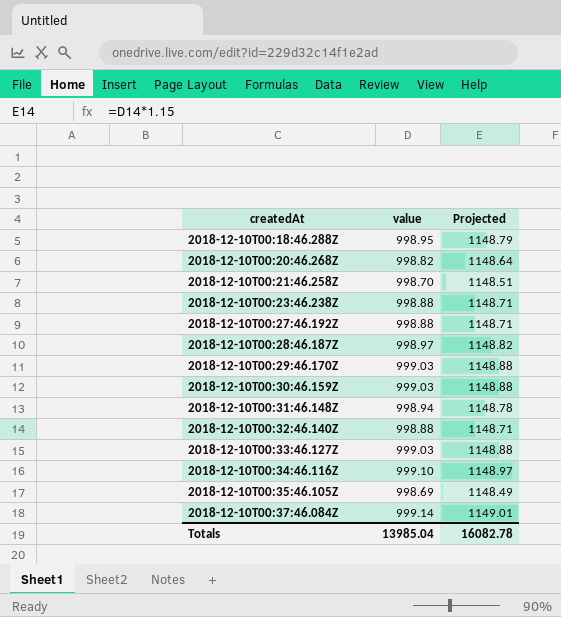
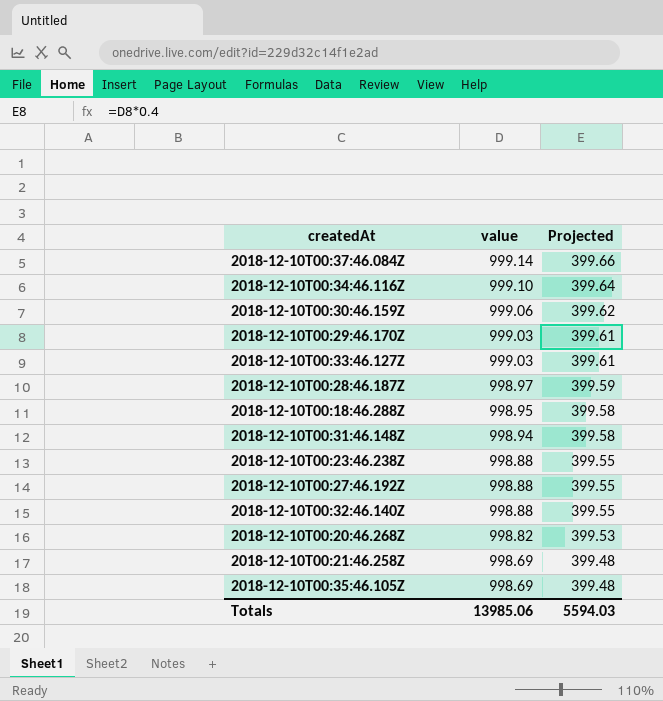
row order: createdAt ascending -> value descending
column Projected | formula: [value] * 1.15 -> [value] * 0.4
2018-12-10T00:30:46.159Z | value: 999.03 -> 999.06
2018-12-10T00:21:46.258Z | value: 998.70 -> 998.69
Totals | value: 13985.04 -> 13985.06
Totals | Projected: 16082.78 -> 5594.03

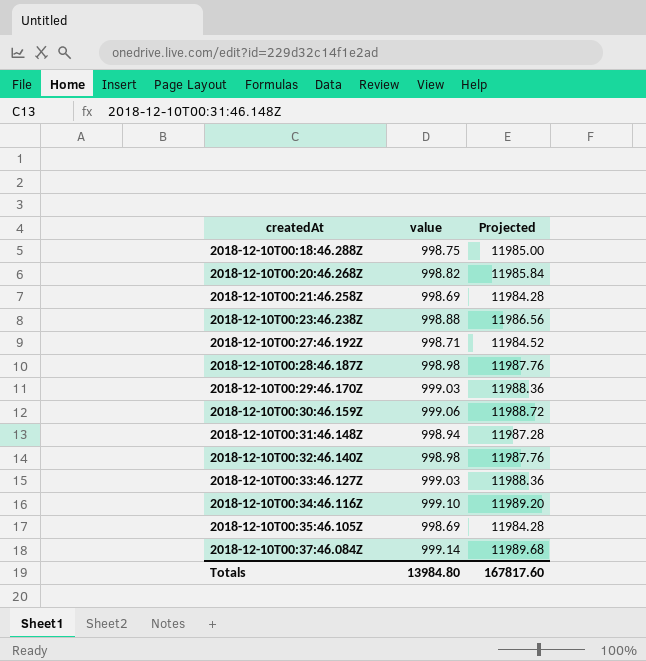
row order: value descending -> createdAt ascending
column Projected | formula: [value] * 0.4 -> [value] * 12
2018-12-10T00:18:46.288Z | value: 998.95 -> 998.75
2018-12-10T00:27:46.192Z | value: 998.88 -> 998.71
2018-12-10T00:28:46.187Z | value: 998.97 -> 998.98
2018-12-10T00:32:46.140Z | value: 998.88 -> 998.98
Totals | value: 13985.06 -> 13984.80
Totals | Projected: 5594.03 -> 167817.60

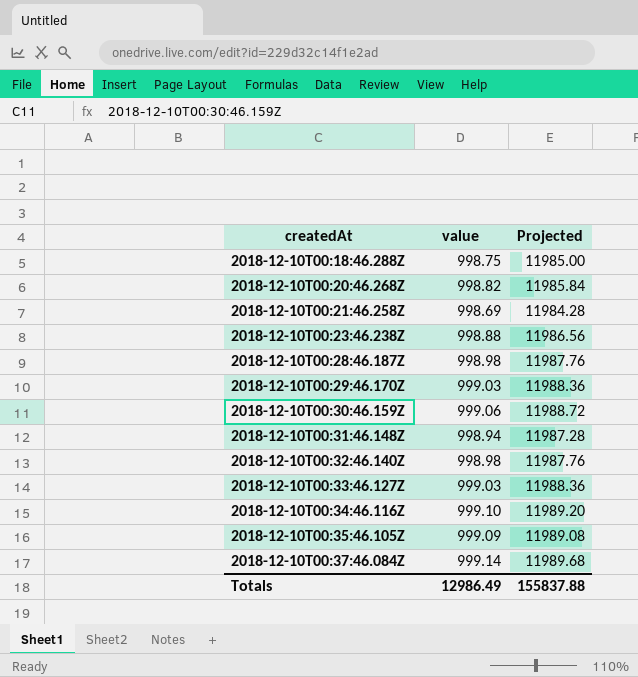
row 2018-12-10T00:27:46.192Z: 998.71 | 11984.52 -> none
2018-12-10T00:35:46.105Z | value: 998.69 -> 999.09
2018-12-10T00:35:46.105Z | Projected: 11984.28 -> 11989.08
Totals | value: 13984.80 -> 12986.49
Totals | Projected: 167817.60 -> 155837.88

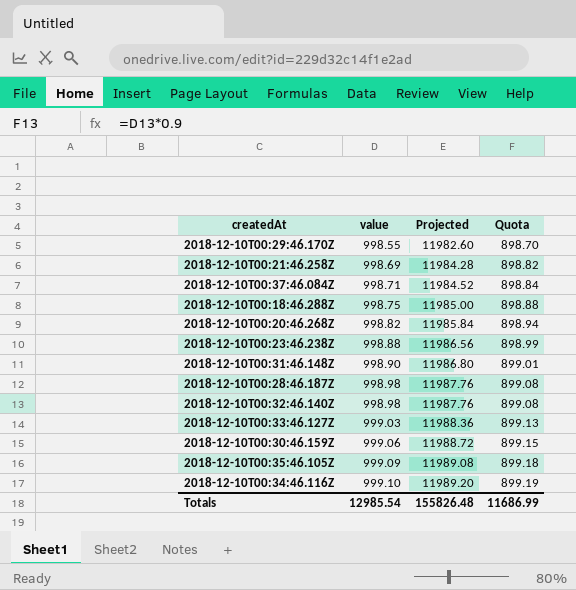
row order: createdAt ascending -> value ascending
column Quota | formula: none -> [value] * 0.9
2018-12-10T00:29:46.170Z | value: 999.03 -> 998.55
2018-12-10T00:29:46.170Z | Projected: 11988.36 -> 11982.60
2018-12-10T00:37:46.084Z | value: 999.14 -> 998.71
2018-12-10T00:37:46.084Z | Projected: 11989.68 -> 11984.52
2018-12-10T00:31:46.148Z | value: 998.94 -> 998.90
2018-12-10T00:31:46.148Z | Projected: 11987.28 -> 11986.80
Totals | value: 12986.49 -> 12985.54
Totals | Projected: 155837.88 -> 155826.48

